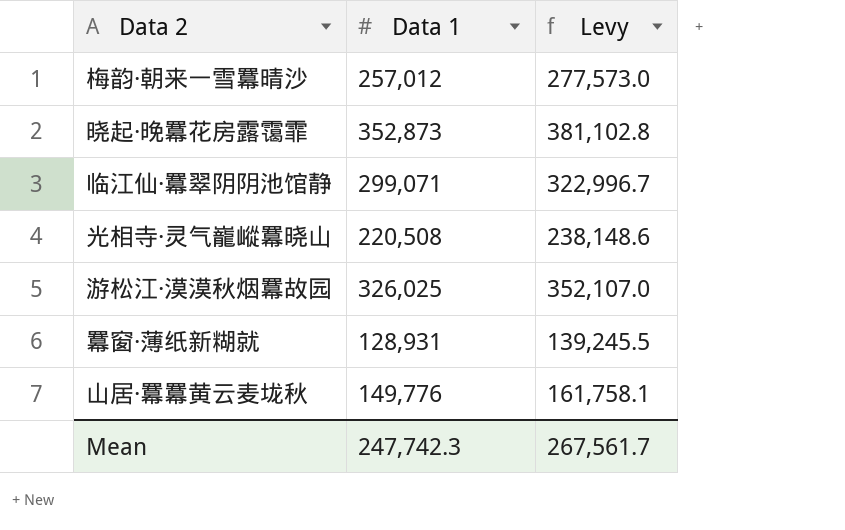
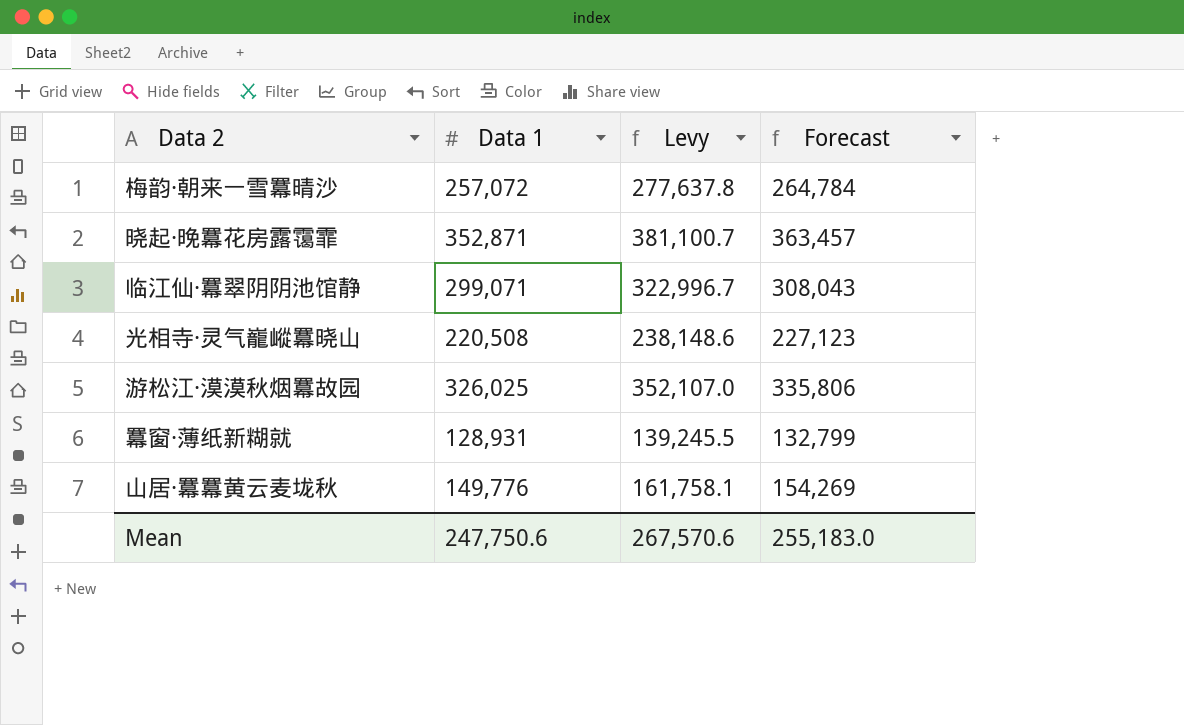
column Forecast | formula: none -> [Data 1] * 1.03
梅韵·朝来一雪羃晴沙 | Data 1: 257,012 -> 257,072
梅韵·朝来一雪羃晴沙 | Levy: 277,573.0 -> 277,637.8
晓起·晚羃花房露霭霏 | Data 1: 352,873 -> 352,871
晓起·晚羃花房露霭霏 | Levy: 381,102.8 -> 381,100.7
Mean | Data 1: 247,742.3 -> 247,750.6
Mean | Levy: 267,561.7 -> 267,570.6

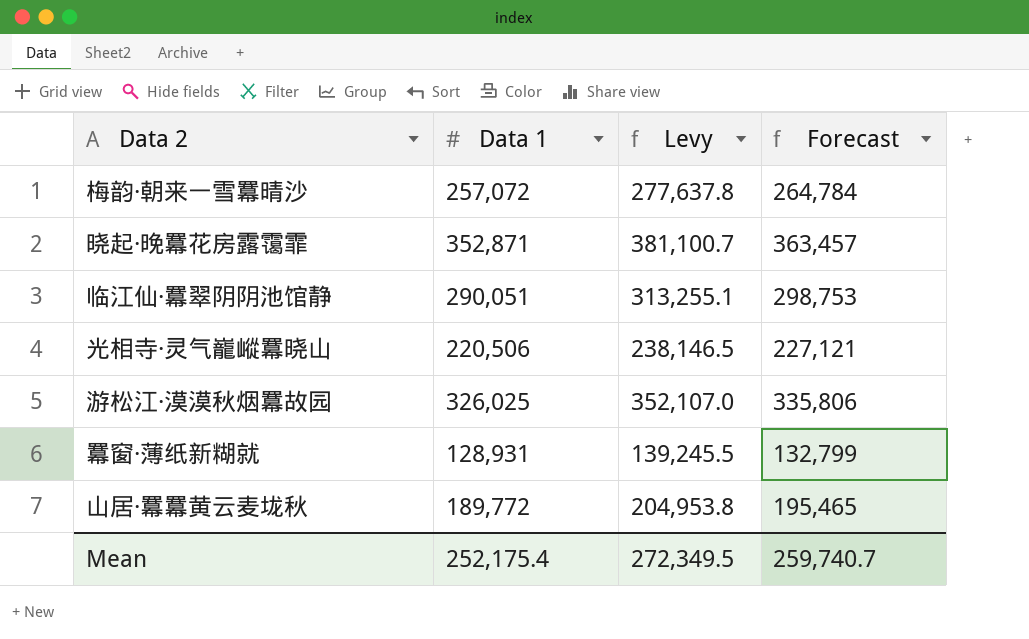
临江仙·羃翠阴阴池馆静 | Data 1: 299,071 -> 290,051
临江仙·羃翠阴阴池馆静 | Levy: 322,996.7 -> 313,255.1
临江仙·羃翠阴阴池馆静 | Forecast: 308,043 -> 298,753
光相寺·灵气巃嵷羃晓山 | Data 1: 220,508 -> 220,506
光相寺·灵气巃嵷羃晓山 | Levy: 238,148.6 -> 238,146.5
光相寺·灵气巃嵷羃晓山 | Forecast: 227,123 -> 227,121
山居·羃羃黄云麦垅秋 | Data 1: 149,776 -> 189,772
山居·羃羃黄云麦垅秋 | Levy: 161,758.1 -> 204,953.8
山居·羃羃黄云麦垅秋 | Forecast: 154,269 -> 195,465
Mean | Data 1: 247,750.6 -> 252,175.4
Mean | Levy: 267,570.6 -> 272,349.5
Mean | Forecast: 255,183.0 -> 259,740.7

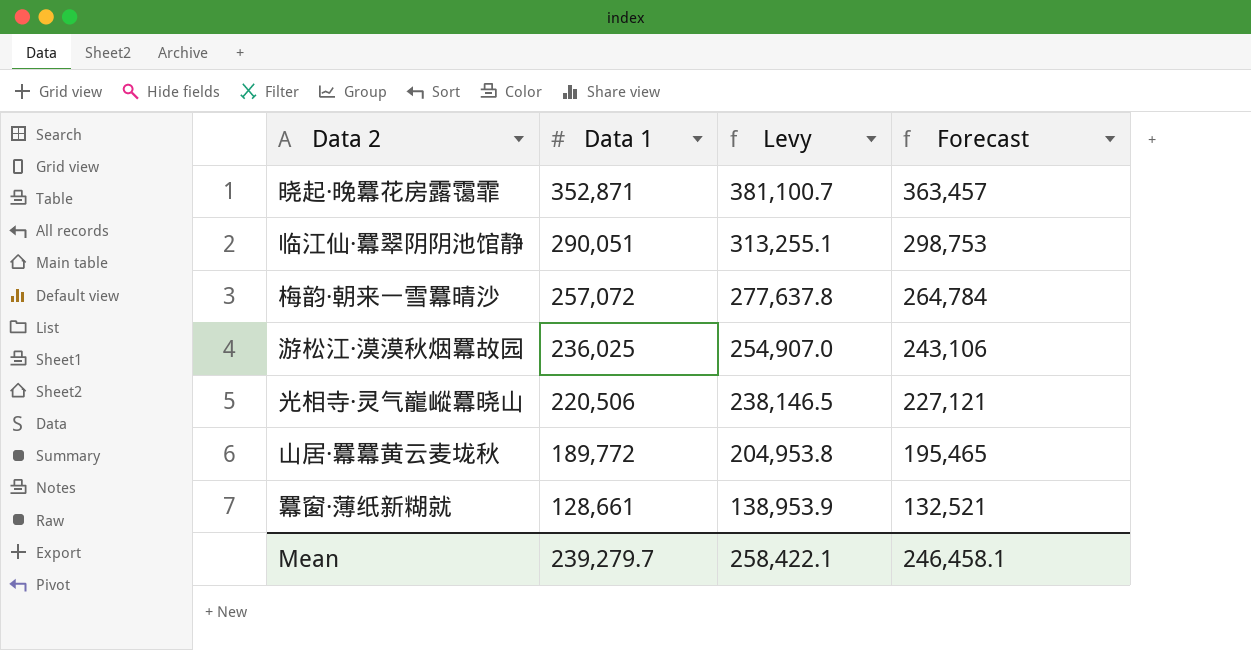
row order: none -> Data 1 descending
游松江·漠漠秋烟羃故园 | Data 1: 326,025 -> 236,025
游松江·漠漠秋烟羃故园 | Levy: 352,107.0 -> 254,907.0
游松江·漠漠秋烟羃故园 | Forecast: 335,806 -> 243,106
羃窗·薄纸新糊就 | Data 1: 128,931 -> 128,661
羃窗·薄纸新糊就 | Levy: 139,245.5 -> 138,953.9
羃窗·薄纸新糊就 | Forecast: 132,799 -> 132,521
Mean | Data 1: 252,175.4 -> 239,279.7
Mean | Levy: 272,349.5 -> 258,422.1
Mean | Forecast: 259,740.7 -> 246,458.1

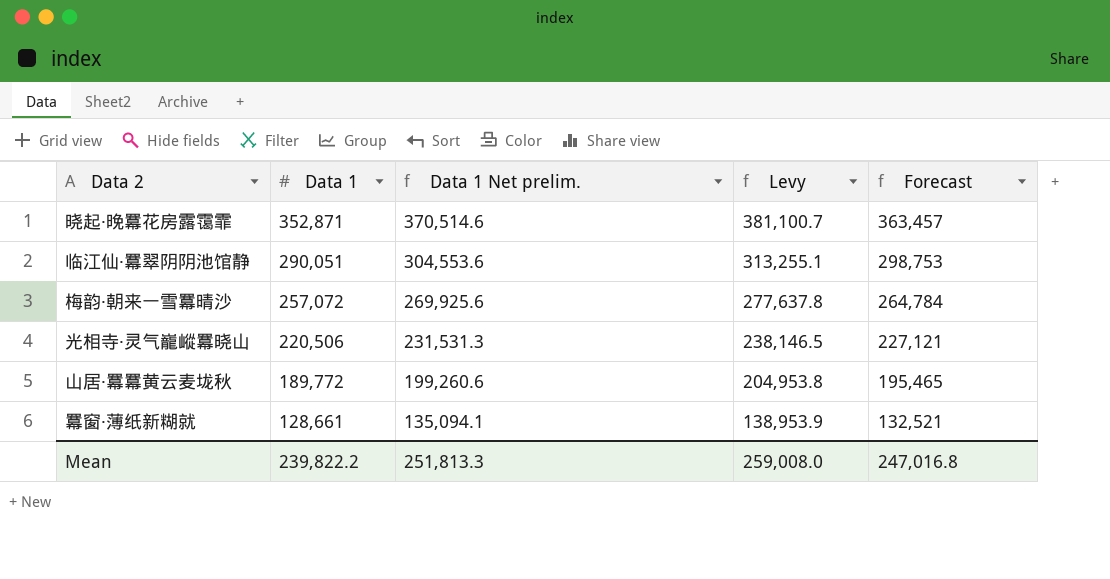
column Data 1 Net prelim. | formula: none -> [Data 1] * 1.05
row 游松江·漠漠秋烟羃故园: 236,025 | 254,907.0 | 243,106 -> none
Mean | Data 1: 239,279.7 -> 239,822.2
Mean | Levy: 258,422.1 -> 259,008.0
Mean | Forecast: 246,458.1 -> 247,016.8

